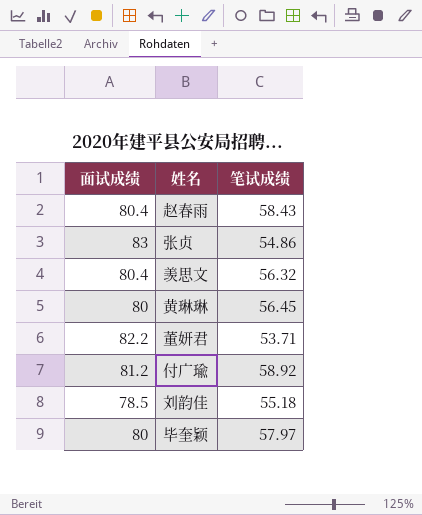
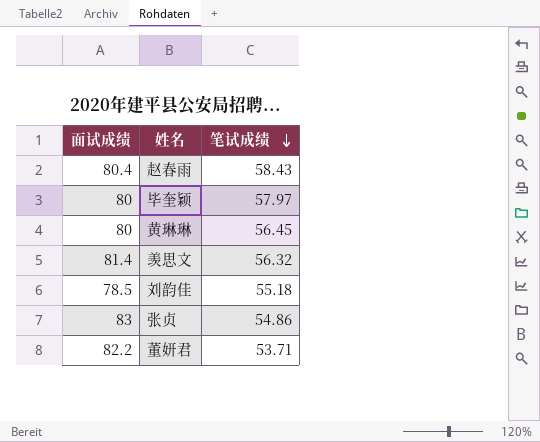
row order: none -> 笔试成绩 descending
row 付广瑜: 81.2 | 58.92 -> none
羡思文 | 面试成绩: 80.4 -> 81.4

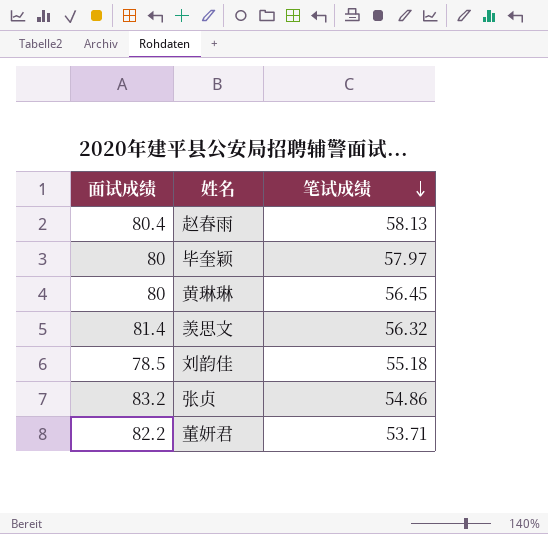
赵春雨 | 笔试成绩: 58.43 -> 58.13
张贞 | 面试成绩: 83 -> 83.2

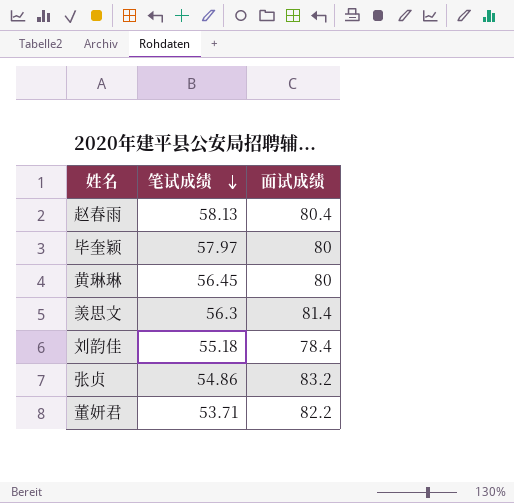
column 面试成绩 | position: 1 -> 3
羡思文 | 笔试成绩: 56.32 -> 56.3
刘韵佳 | 面试成绩: 78.5 -> 78.4

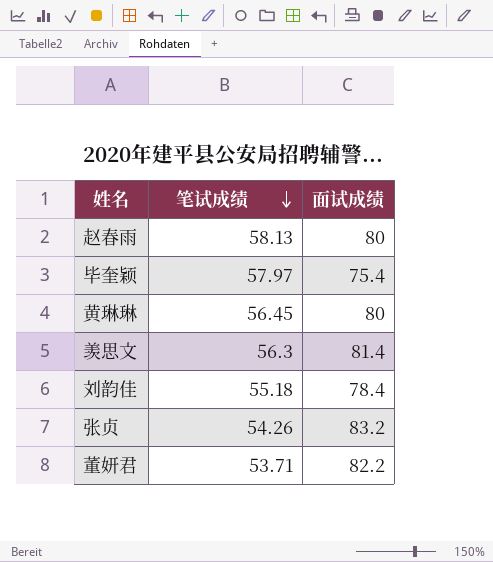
赵春雨 | 面试成绩: 80.4 -> 80
毕奎颖 | 面试成绩: 80 -> 75.4
张贞 | 笔试成绩: 54.86 -> 54.26

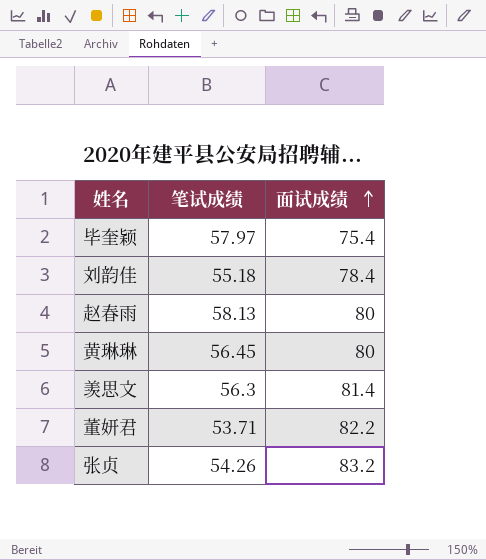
row order: 笔试成绩 descending -> 面试成绩 ascending

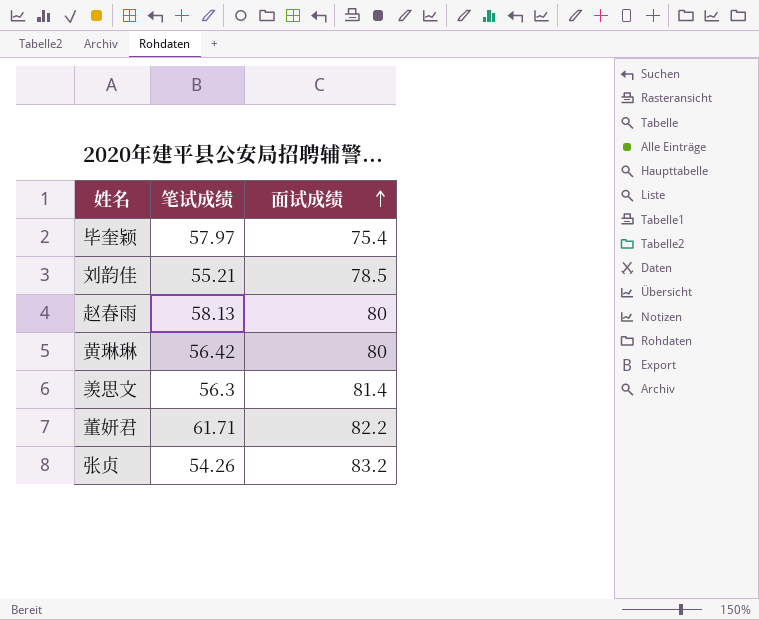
刘韵佳 | 笔试成绩: 55.18 -> 55.21
刘韵佳 | 面试成绩: 78.4 -> 78.5
黄琳琳 | 笔试成绩: 56.45 -> 56.42
董妍君 | 笔试成绩: 53.71 -> 61.71

